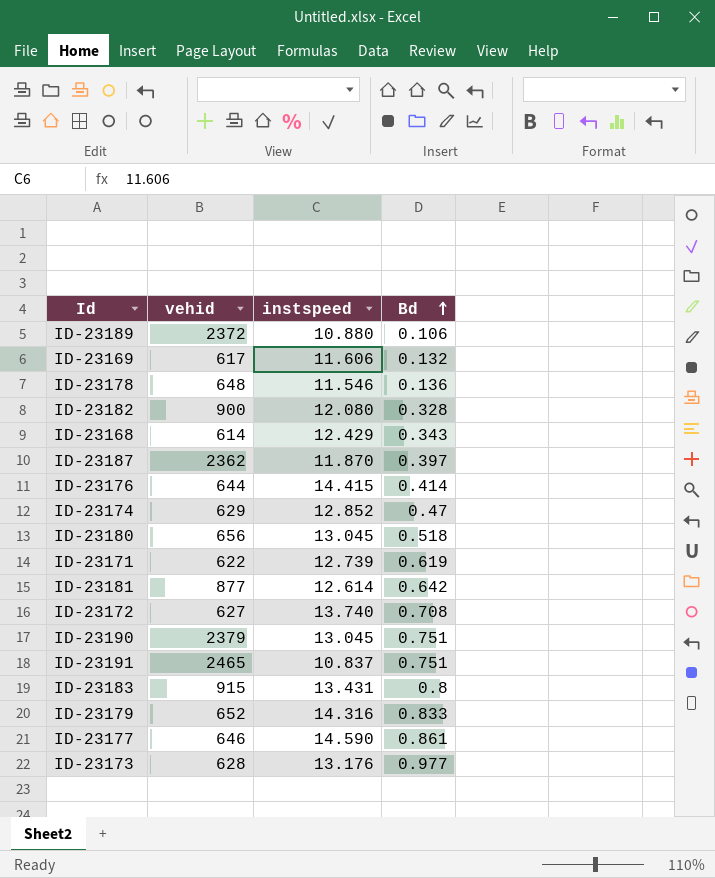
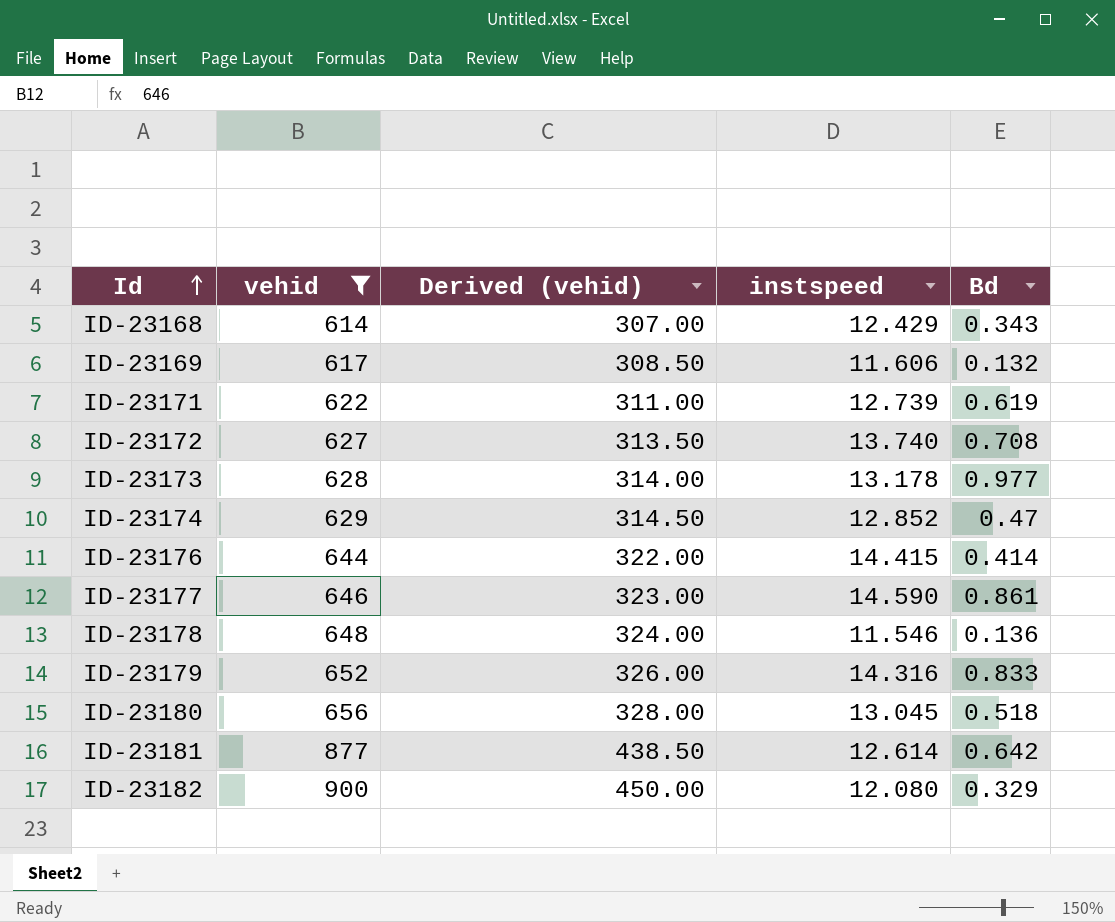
filter: none -> vehid <= 900
row order: Bd ascending -> Id ascending
column Derived (vehid) | formula: none -> [vehid] * 0.5
ID-23173 | instspeed: 13.176 -> 13.178
ID-23182 | Bd: 0.328 -> 0.329

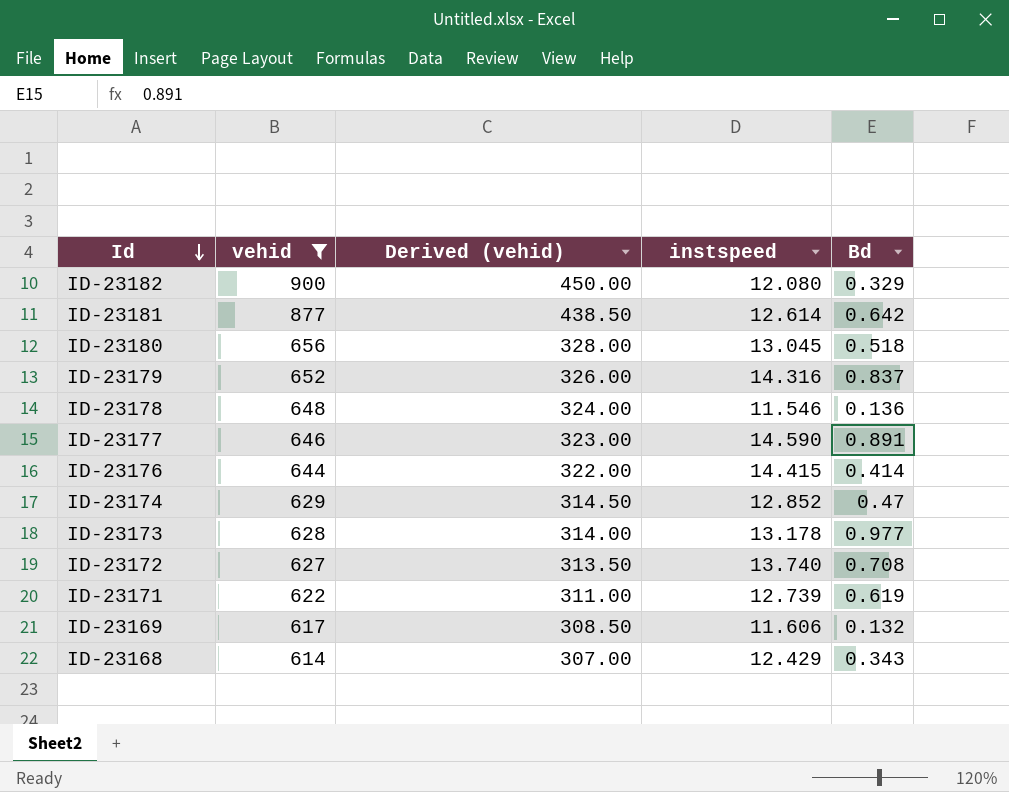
row order: Id ascending -> Id descending
ID-23179 | Bd: 0.833 -> 0.837
ID-23177 | Bd: 0.861 -> 0.891

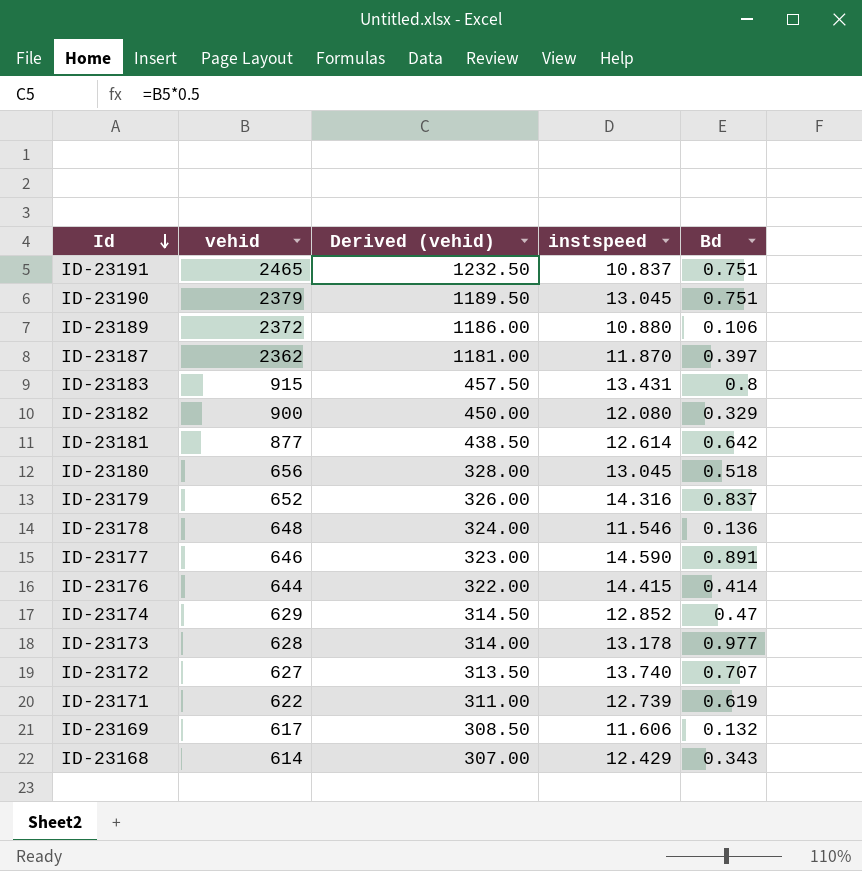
filter: vehid <= 900 -> none
ID-23172 | Bd: 0.708 -> 0.707

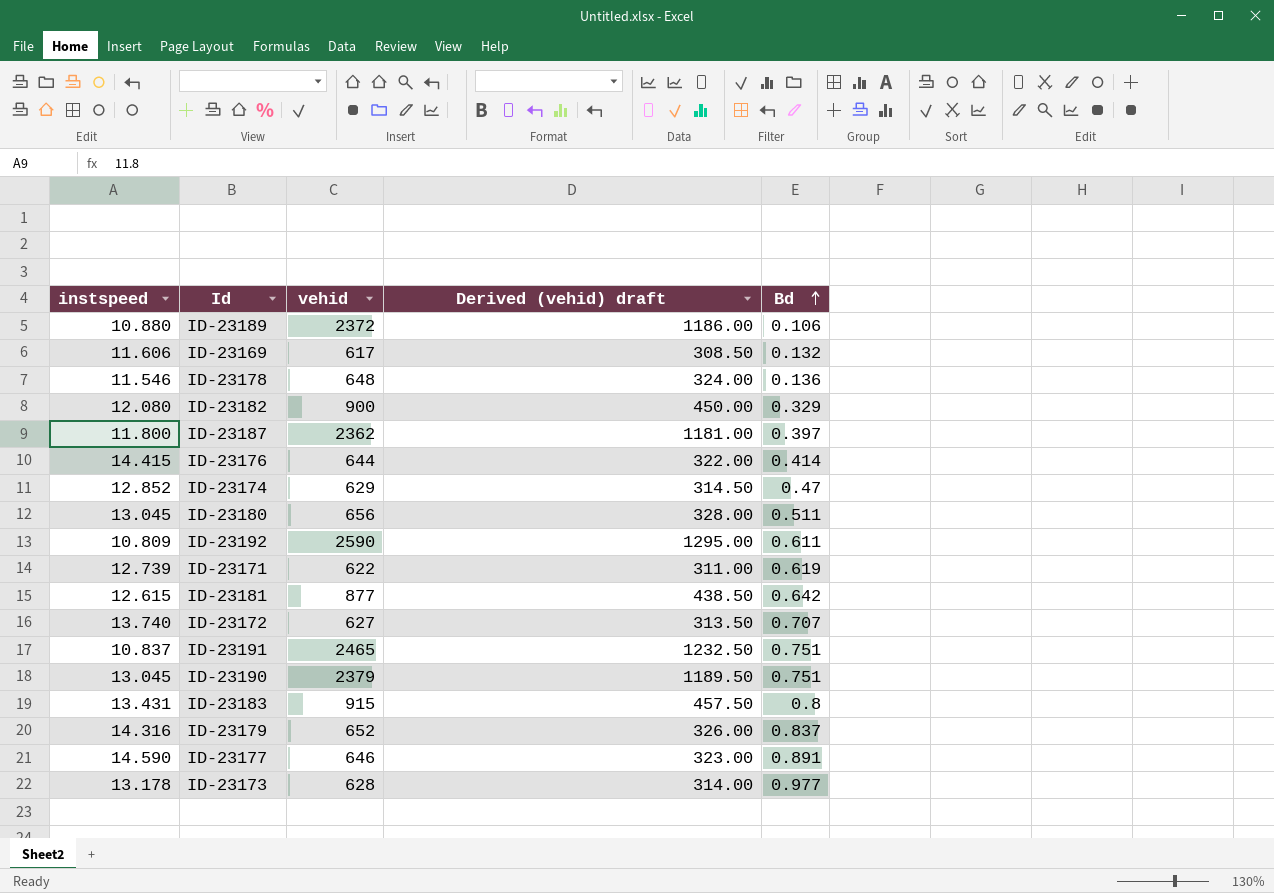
row order: Id descending -> Bd ascending
column instspeed | position: 4 -> 1
column name: Derived (vehid) -> Derived (vehid) draft
row ID-23168: 614 | 307.00 | 12.429 | 0.343 -> none
ID-23187 | instspeed: 11.870 -> 11.800
ID-23180 | Bd: 0.518 -> 0.511
row ID-23192: none -> 10.809 | 2590 | 1295.00 | 0.611
ID-23181 | instspeed: 12.614 -> 12.615

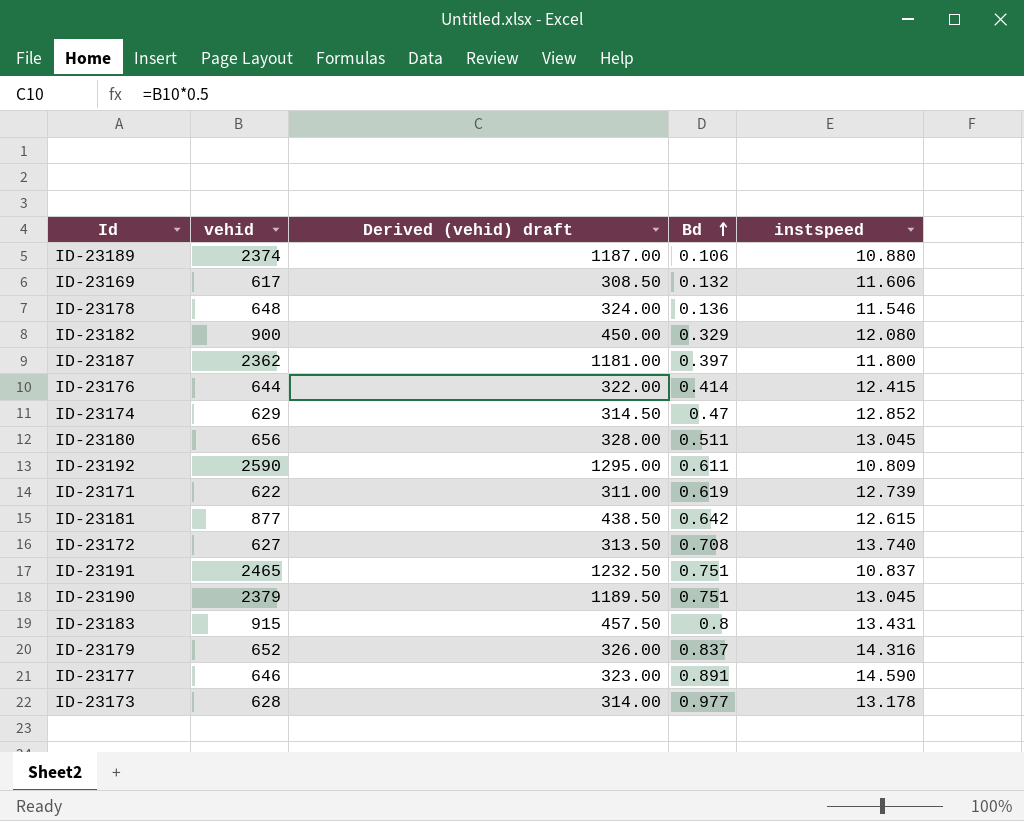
column instspeed | position: 1 -> 5
ID-23189 | vehid: 2372 -> 2374
ID-23189 | Derived (vehid) draft: 1186.00 -> 1187.00
ID-23176 | instspeed: 14.415 -> 12.415
ID-23172 | Bd: 0.707 -> 0.708

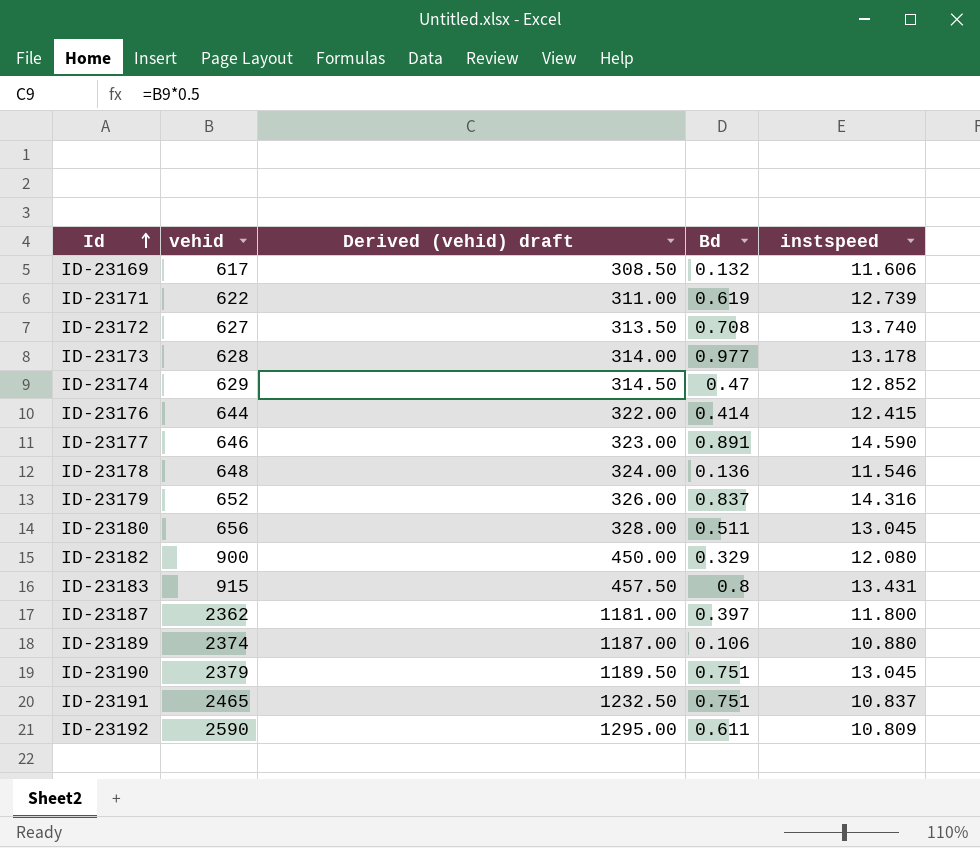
row order: Bd ascending -> Id ascending
row ID-23181: 877 | 438.50 | 0.642 | 12.615 -> none

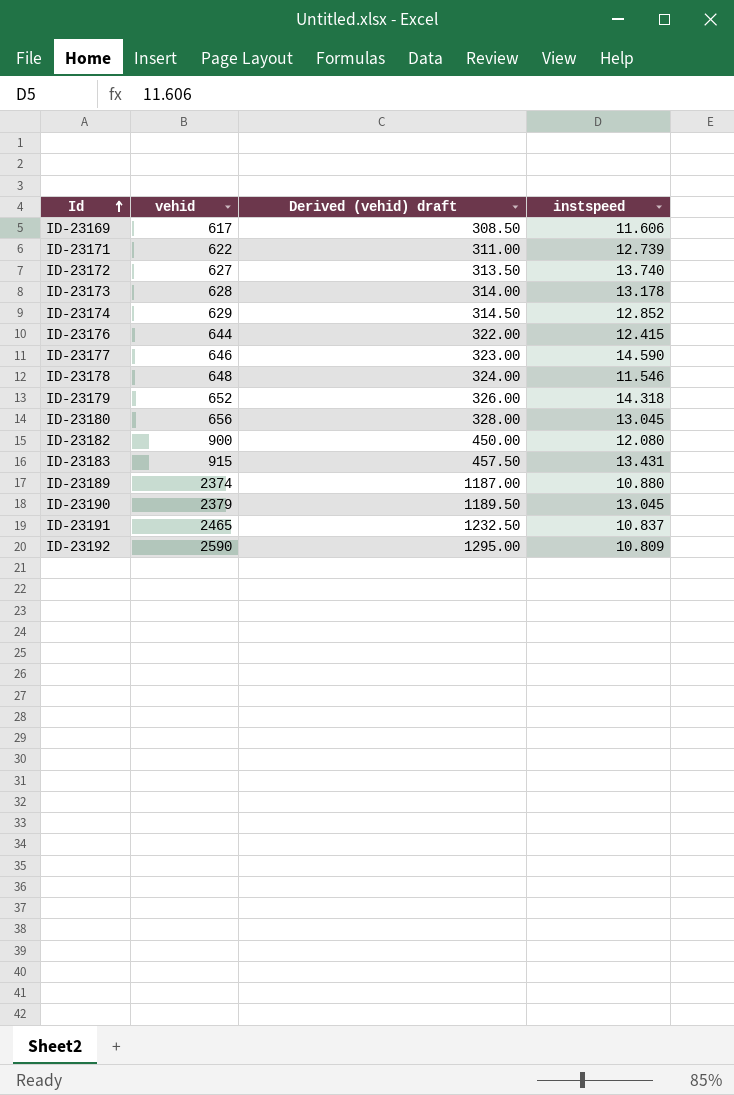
column Bd | position: 4 -> none
row ID-23187: 2362 | 1181.00 | 0.397 | 11.800 -> none
ID-23179 | instspeed: 14.316 -> 14.318

